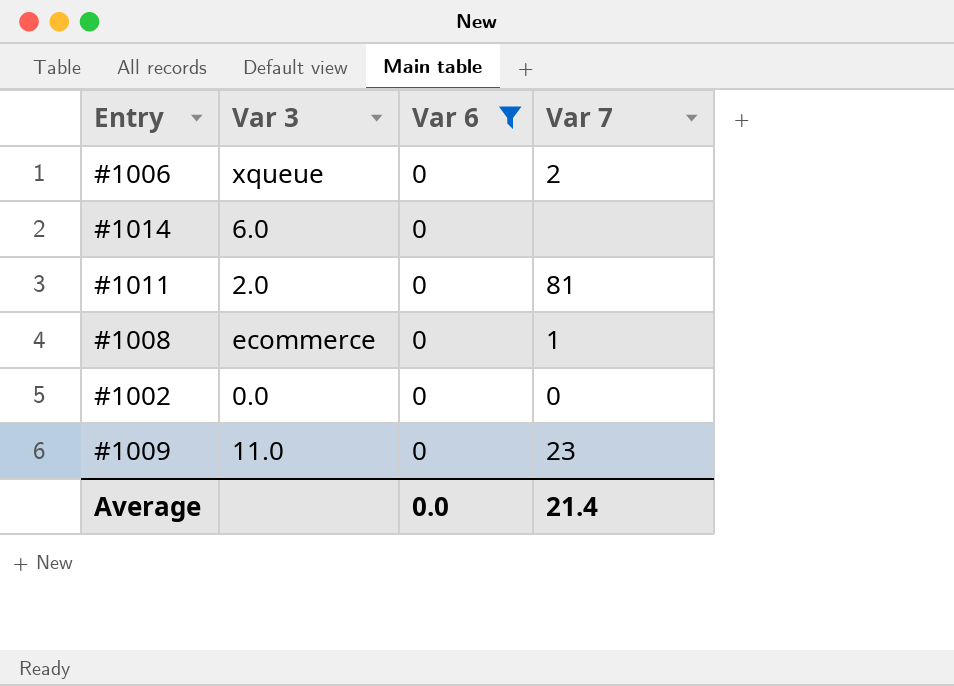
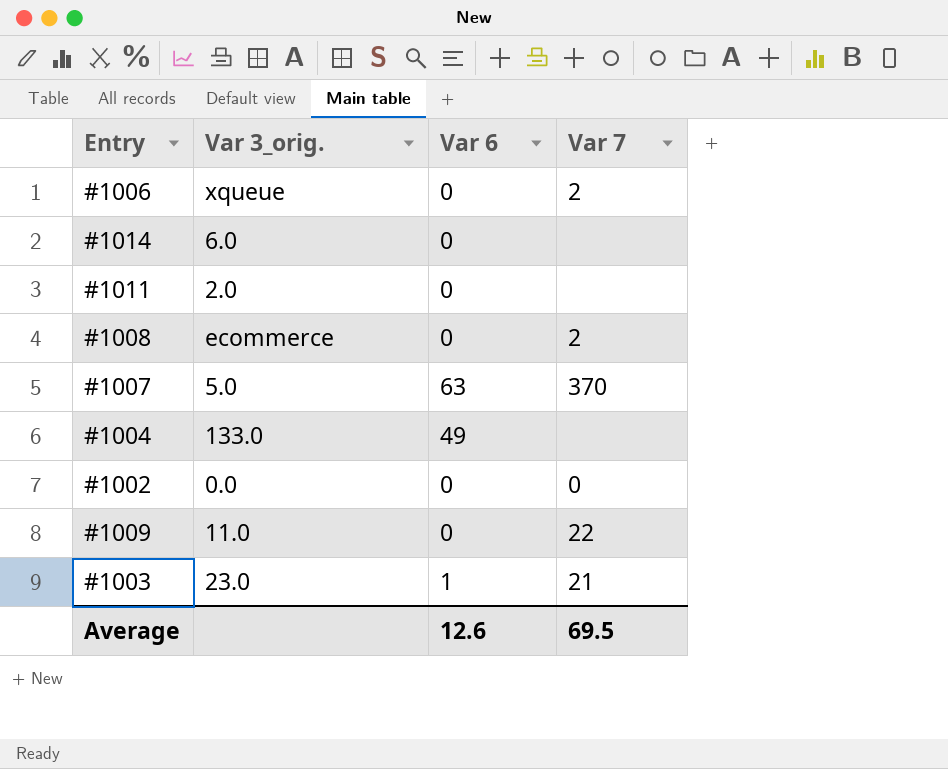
filter: Var 6 = 0 -> none
column name: Var 3 -> Var 3_orig.
#1011 | Var 7: 81 -> none
#1008 | Var 7: 1 -> 2
#1009 | Var 7: 23 -> 22
Average | Var 6: 0.0 -> 12.6
Average | Var 7: 21.4 -> 69.5

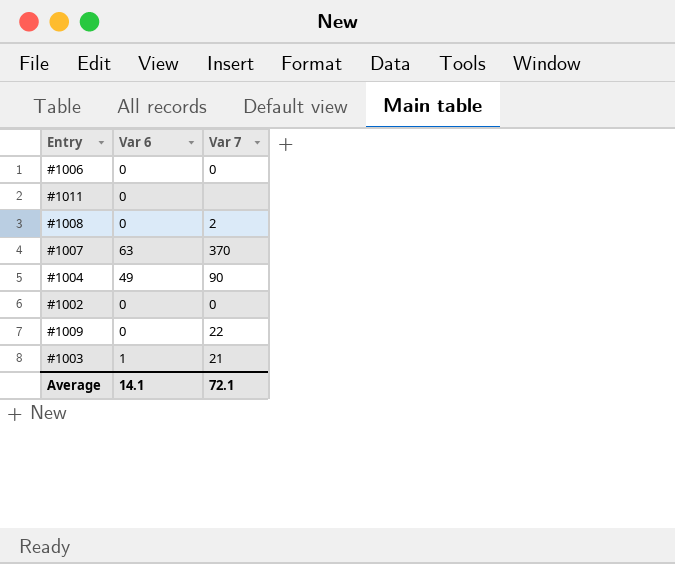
column Var 3_orig. | position: 2 -> none
row #1014: 6.0 | 0 | none -> none
#1006 | Var 7: 2 -> 0
#1004 | Var 7: none -> 90
Average | Var 6: 12.6 -> 14.1
Average | Var 7: 69.5 -> 72.1

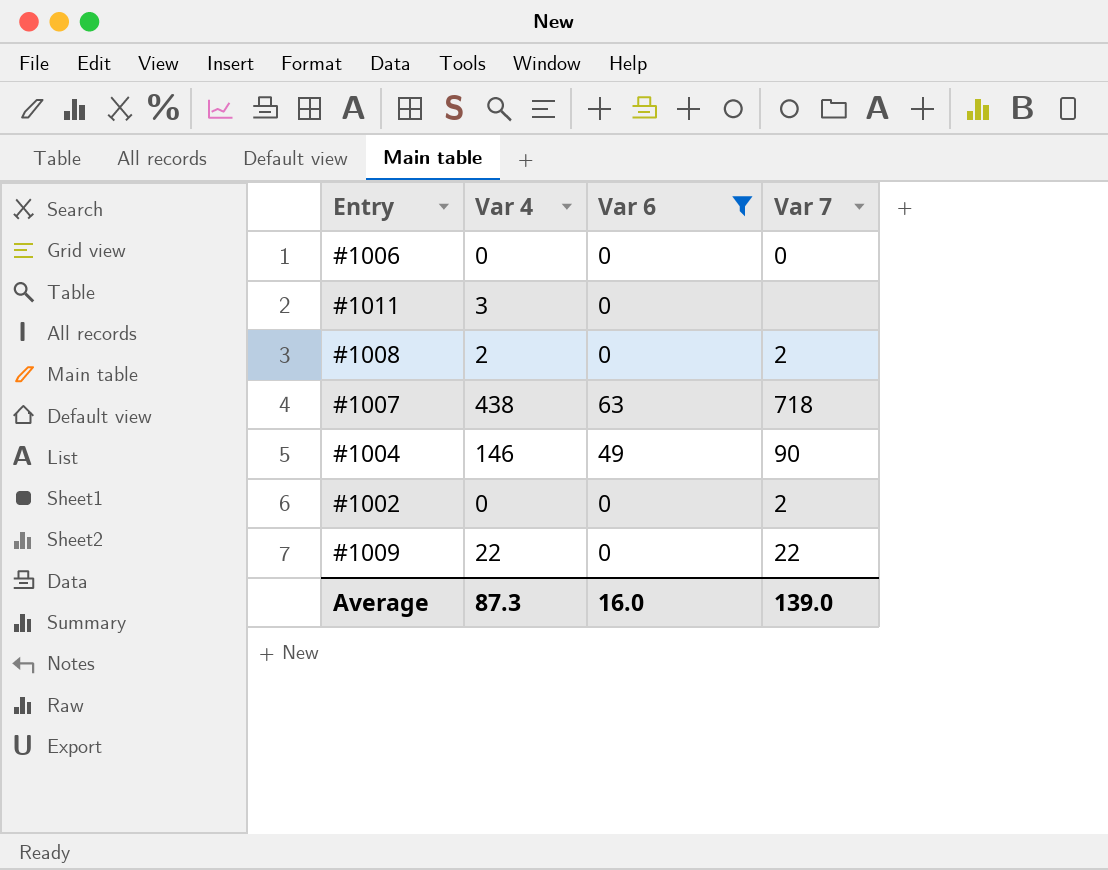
filter: none -> Var 6 != 1
column Var 4 | position: none -> 2
#1007 | Var 7: 370 -> 718
#1002 | Var 7: 0 -> 2
Average | Var 6: 14.1 -> 16.0
Average | Var 7: 72.1 -> 139.0

